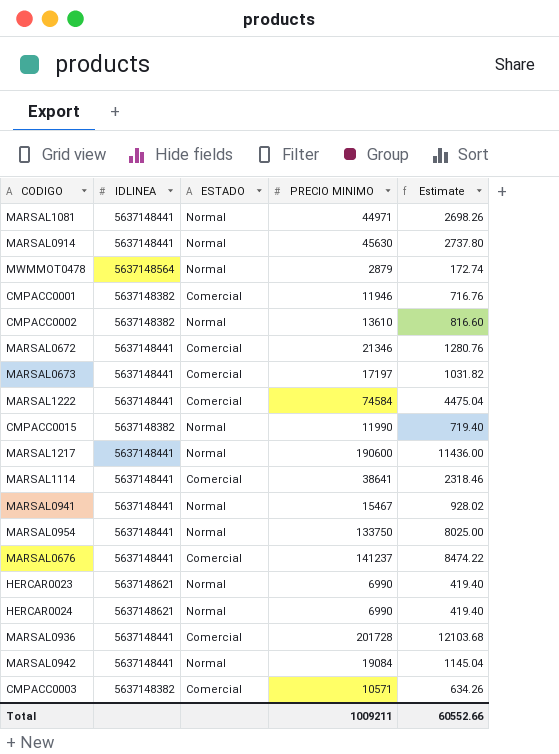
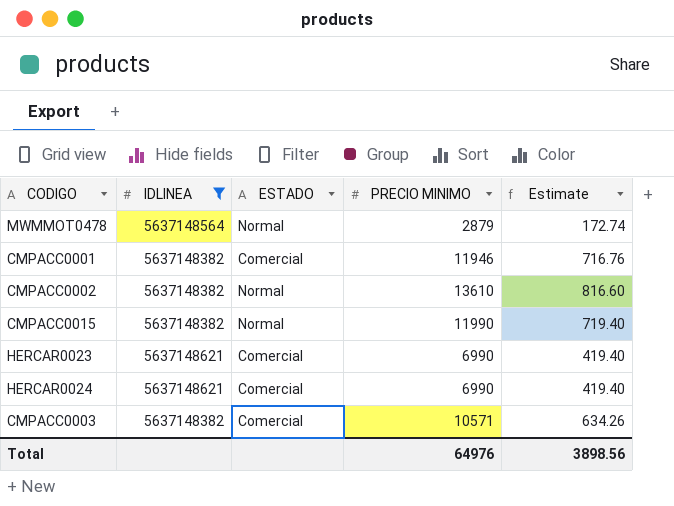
filter: none -> IDLINEA != 5637148441
HERCAR0023 | ESTADO: Normal -> Comercial
HERCAR0024 | ESTADO: Normal -> Comercial
Total | PRECIO MINIMO: 1009211 -> 64976
Total | Estimate: 60552.66 -> 3898.56

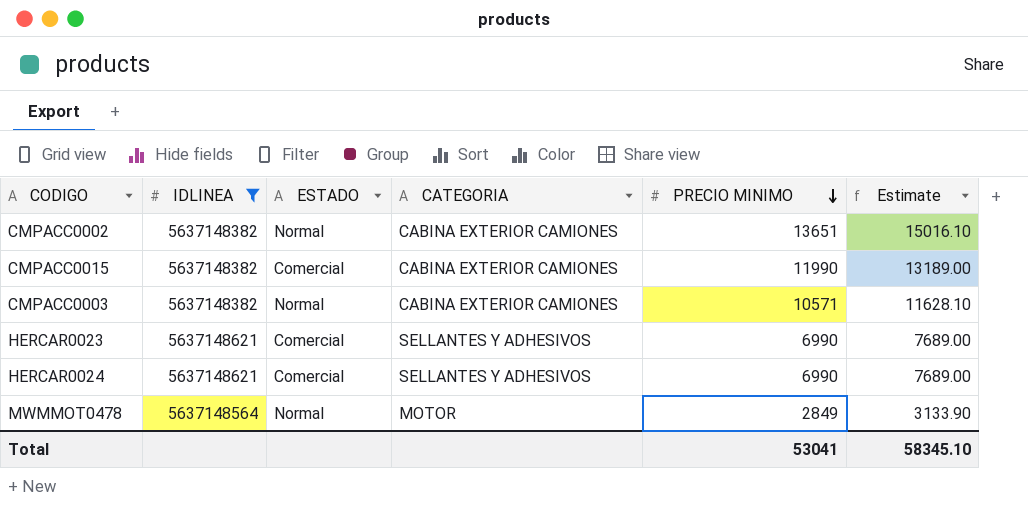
row order: none -> PRECIO MINIMO descending
column CATEGORIA | position: none -> 4
column Estimate | formula: [PRECIO MINIMO] * 0.06 -> [PRECIO MINIMO] * 1.1
row CMPACC0001: 5637148382 | Comercial | 11946 | 716.76 -> none
CMPACC0002 | PRECIO MINIMO: 13610 -> 13651
CMPACC0015 | ESTADO: Normal -> Comercial
CMPACC0003 | ESTADO: Comercial -> Normal
MWMMOT0478 | PRECIO MINIMO: 2879 -> 2849
Total | PRECIO MINIMO: 64976 -> 53041
Total | Estimate: 3898.56 -> 58345.10

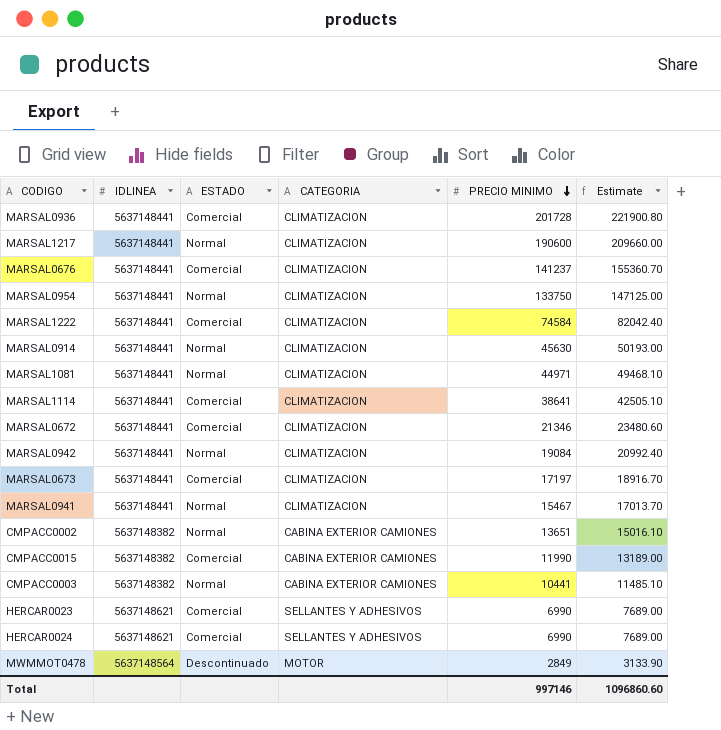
filter: IDLINEA != 5637148441 -> none
CMPACC0003 | PRECIO MINIMO: 10571 -> 10441
CMPACC0003 | Estimate: 11628.10 -> 11485.10
MWMMOT0478 | ESTADO: Normal -> Descontinuado
Total | PRECIO MINIMO: 53041 -> 997146
Total | Estimate: 58345.10 -> 1096860.60

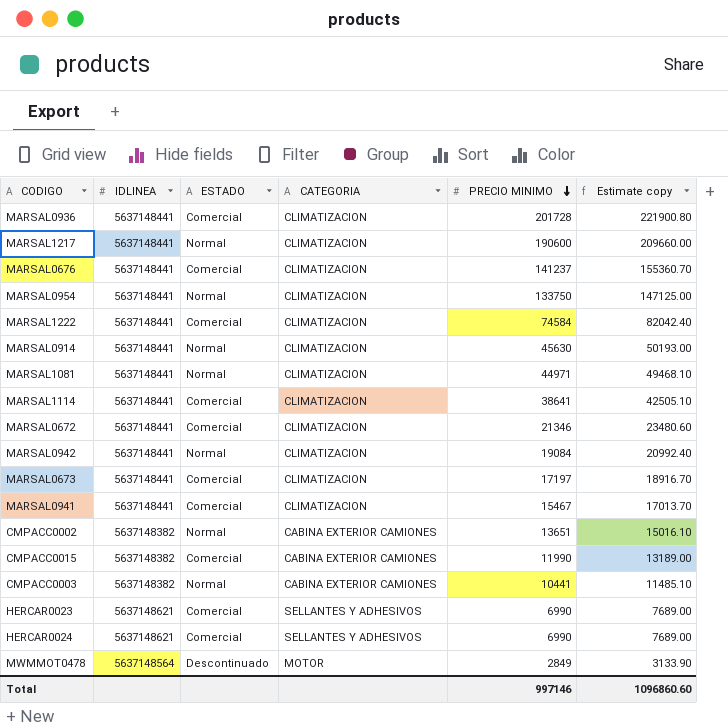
column name: Estimate -> Estimate copy
MARSAL0941 | ESTADO: Normal -> Comercial

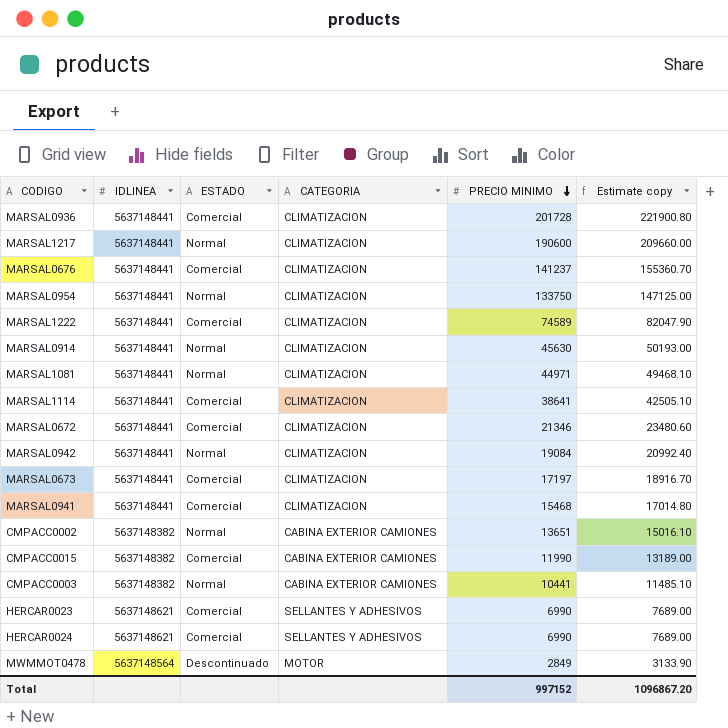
MARSAL1222 | PRECIO MINIMO: 74584 -> 74589
MARSAL1222 | Estimate copy: 82042.40 -> 82047.90
MARSAL0941 | PRECIO MINIMO: 15467 -> 15468
MARSAL0941 | Estimate copy: 17013.70 -> 17014.80
Total | PRECIO MINIMO: 997146 -> 997152
Total | Estimate copy: 1096860.60 -> 1096867.20

